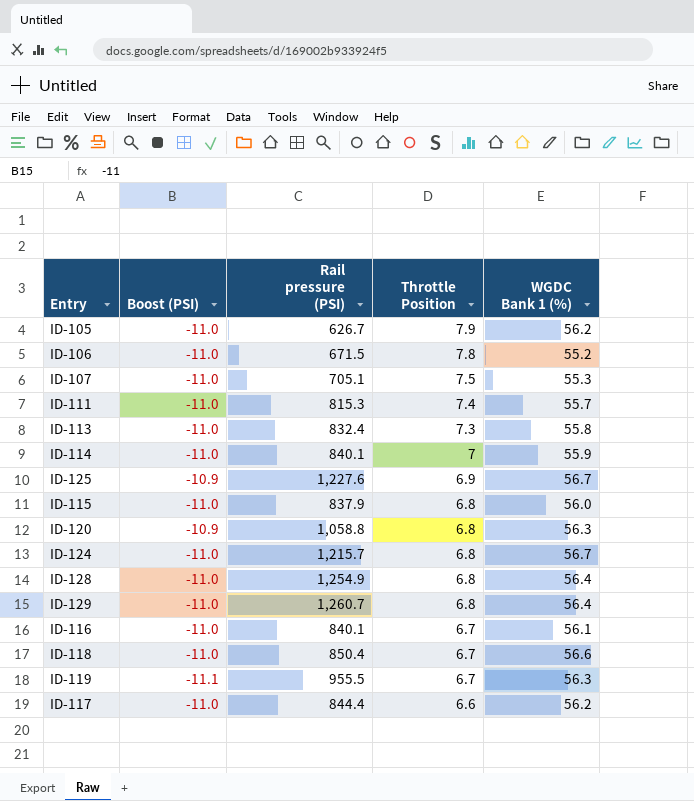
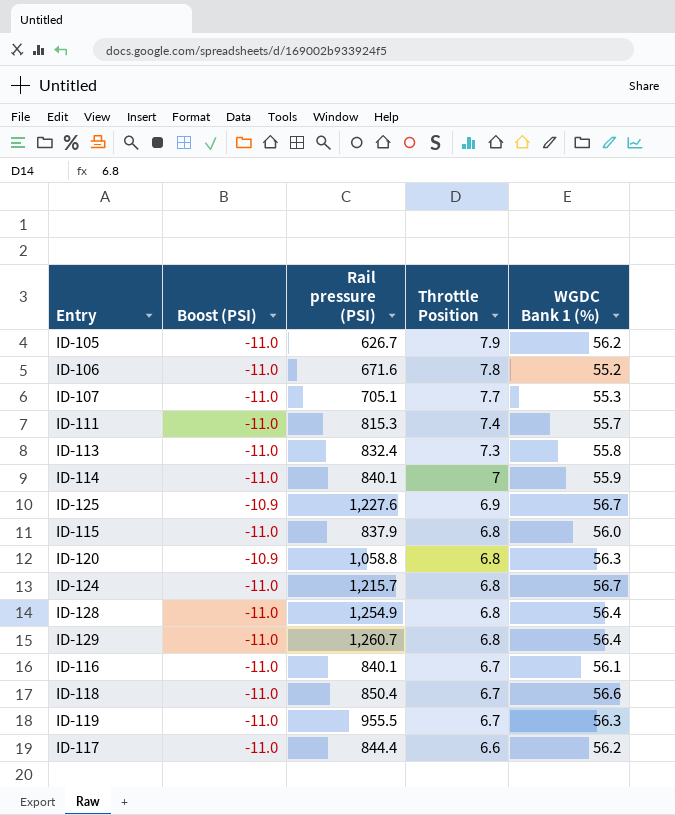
ID-106 | Rail pressure (PSI): 671.5 -> 671.6
ID-107 | Throttle Position: 7.5 -> 7.7
ID-119 | Boost (PSI): -11.1 -> -11.0

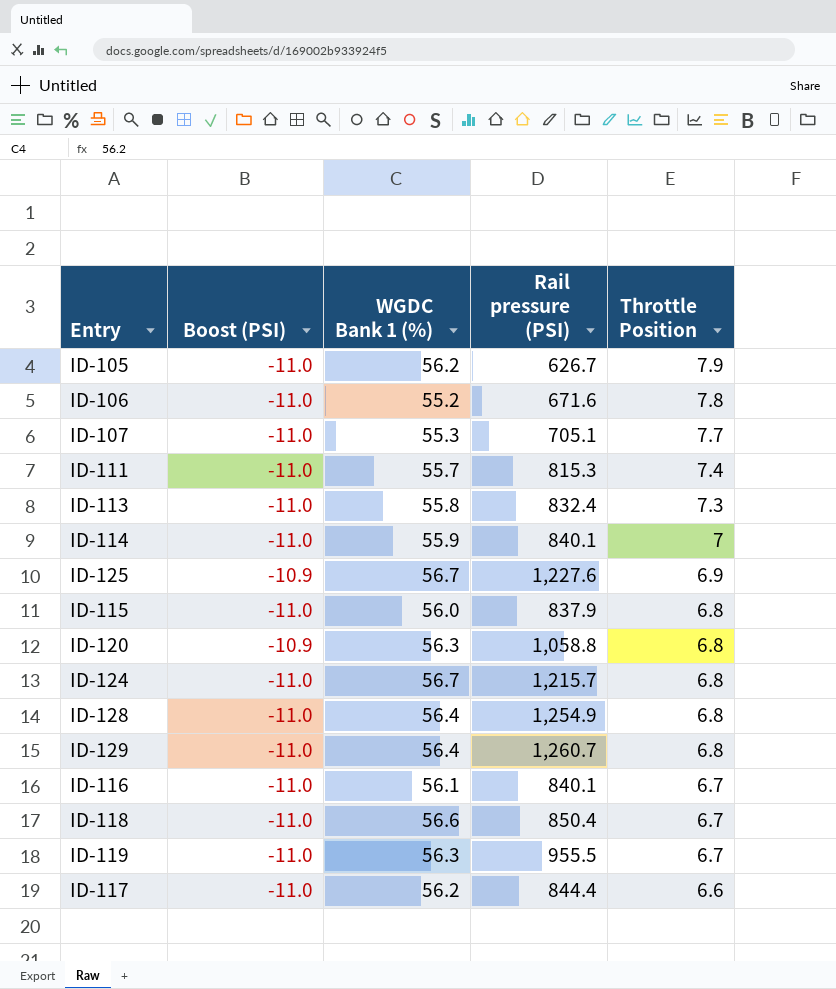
column WGDC Bank 1 (%) | position: 5 -> 3

